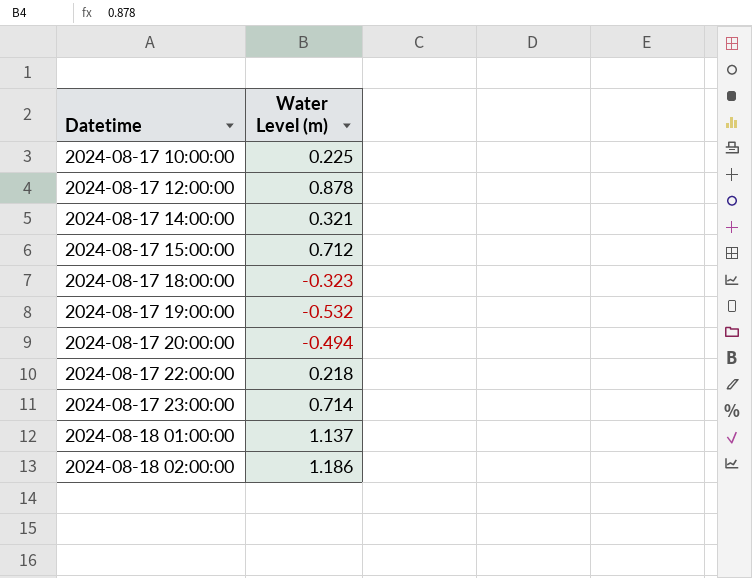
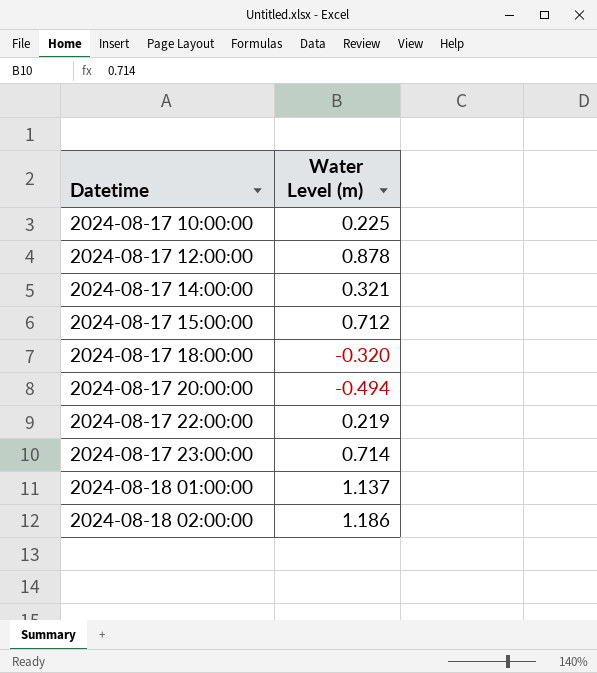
row 2024-08-17 19:00:00: -0.532 -> none
2024-08-17 18:00:00 | Water Level (m): -0.323 -> -0.320
2024-08-17 22:00:00 | Water Level (m): 0.218 -> 0.219

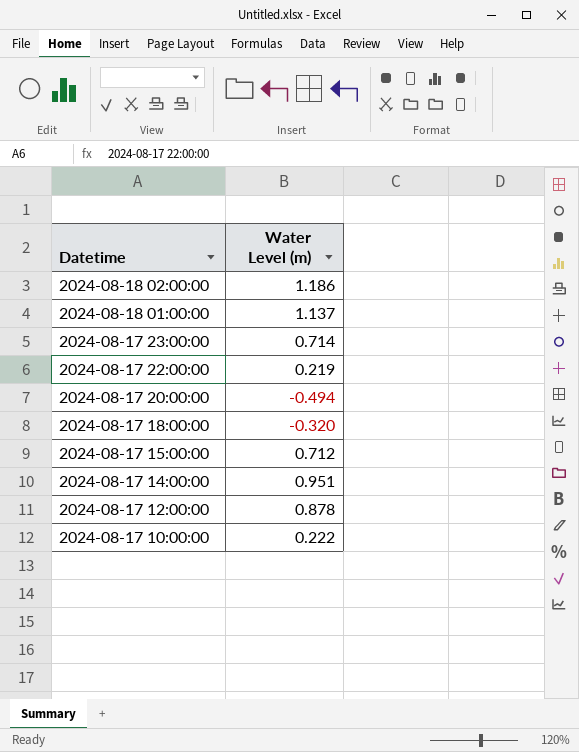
row order: Datetime ascending -> Datetime descending
2024-08-17 14:00:00 | Water Level (m): 0.321 -> 0.951
2024-08-17 10:00:00 | Water Level (m): 0.225 -> 0.222

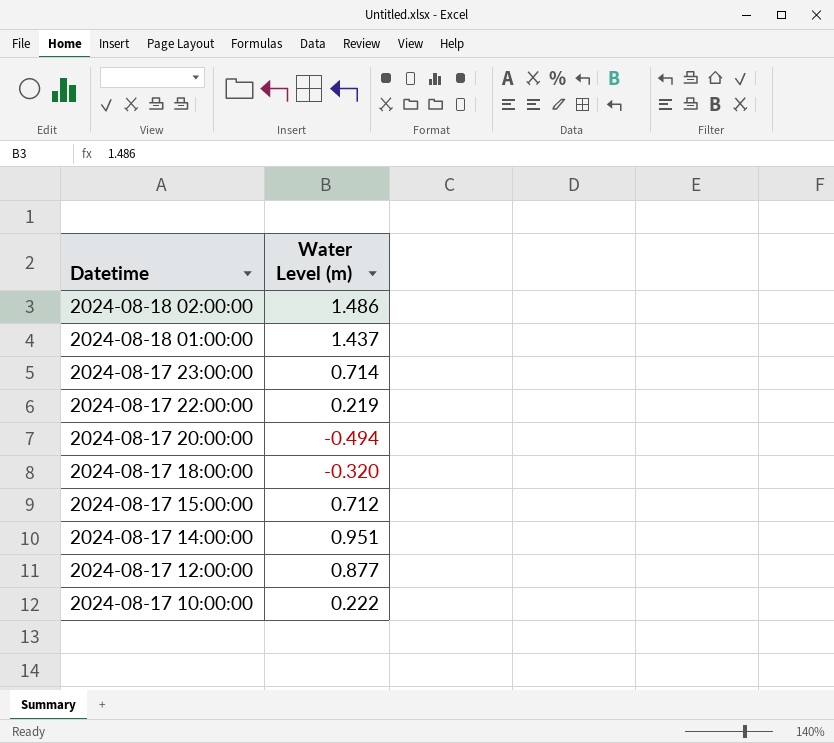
2024-08-18 02:00:00 | Water Level (m): 1.186 -> 1.486
2024-08-18 01:00:00 | Water Level (m): 1.137 -> 1.437
2024-08-17 12:00:00 | Water Level (m): 0.878 -> 0.877

